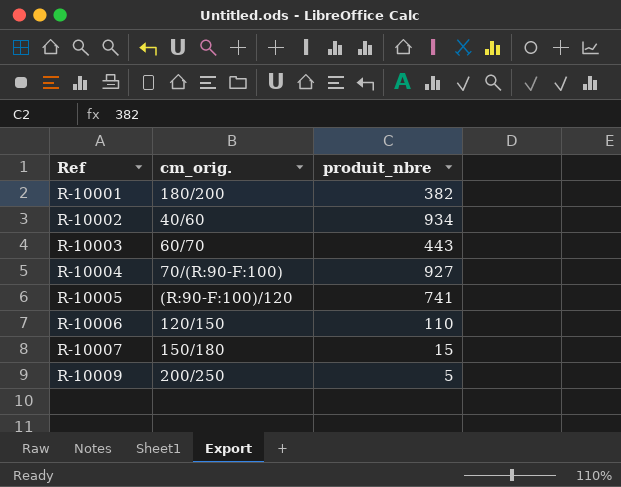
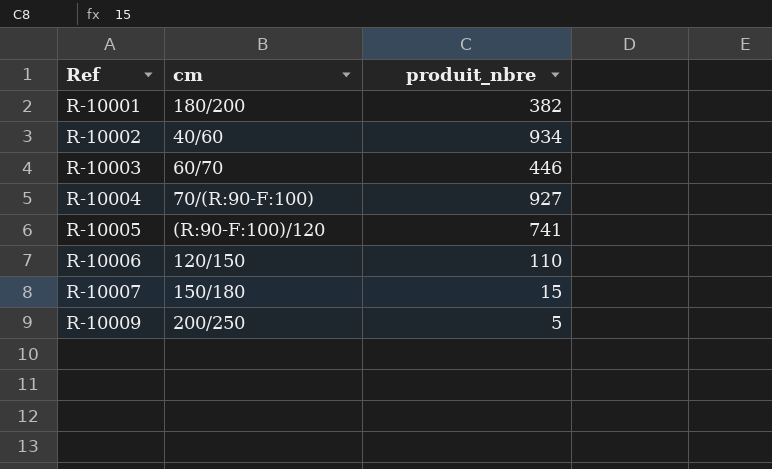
column name: cm_orig. -> cm
R-10003 | produit_nbre: 443 -> 446

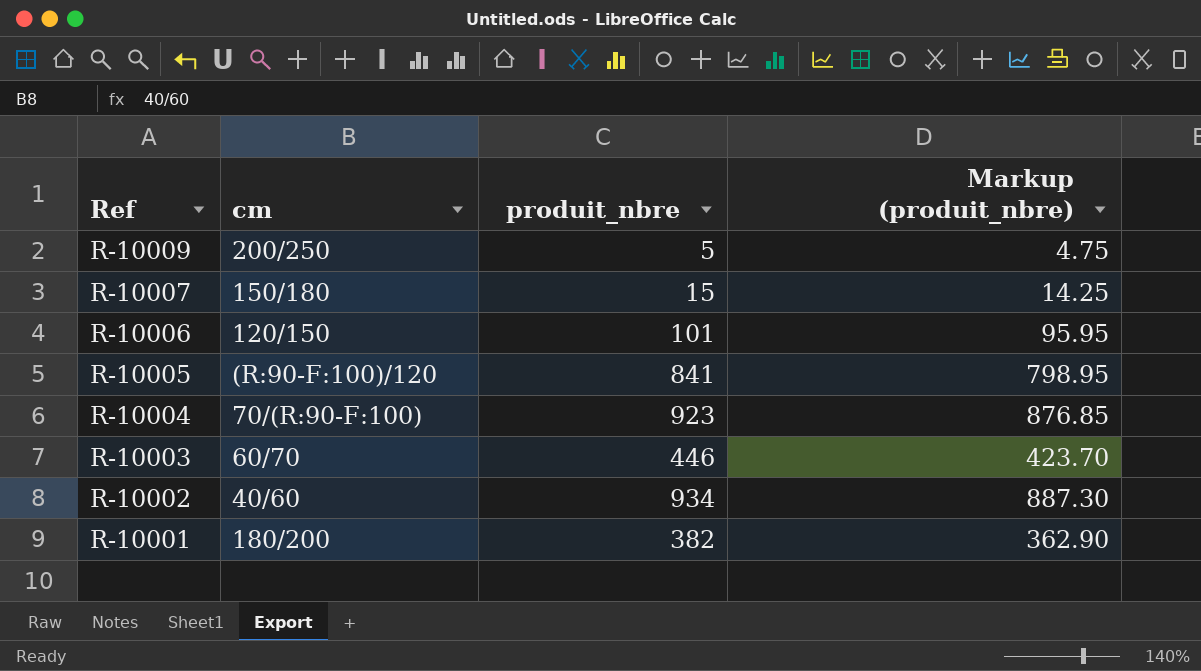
row order: Ref ascending -> Ref descending
column Markup (produit_nbre) | formula: none -> [produit_nbre] * 0.95
R-10006 | produit_nbre: 110 -> 101
R-10005 | produit_nbre: 741 -> 841
R-10004 | produit_nbre: 927 -> 923

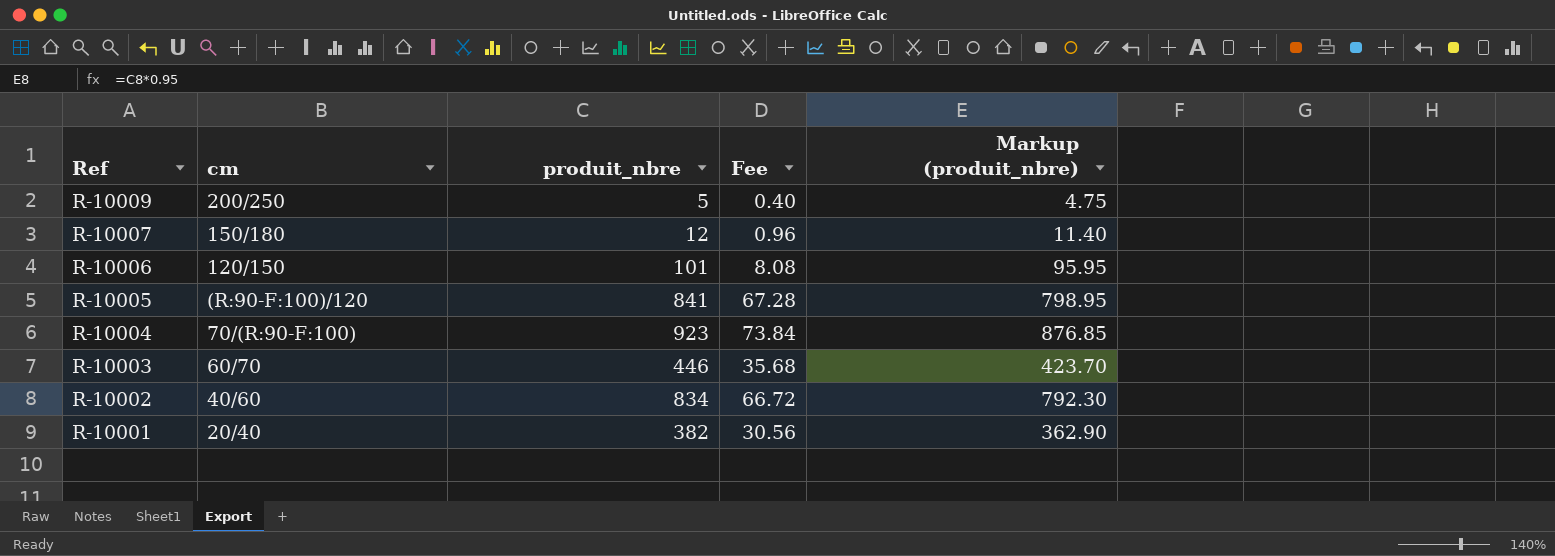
column Fee | formula: none -> [produit_nbre] * 0.08
R-10007 | produit_nbre: 15 -> 12
R-10007 | Markup (produit_nbre): 14.25 -> 11.40
R-10002 | produit_nbre: 934 -> 834
R-10002 | Markup (produit_nbre): 887.30 -> 792.30
R-10001 | cm: 180/200 -> 20/40

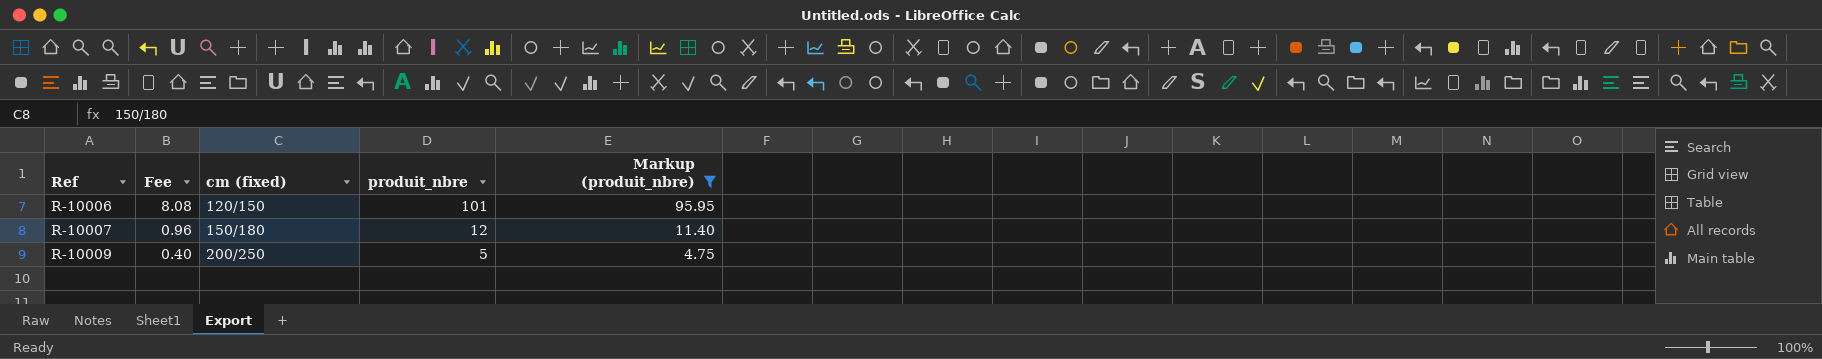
filter: none -> Markup (produit_nbre) <= 95.95
row order: Ref descending -> Ref ascending
column Fee | position: 4 -> 2
column name: cm -> cm (fixed)

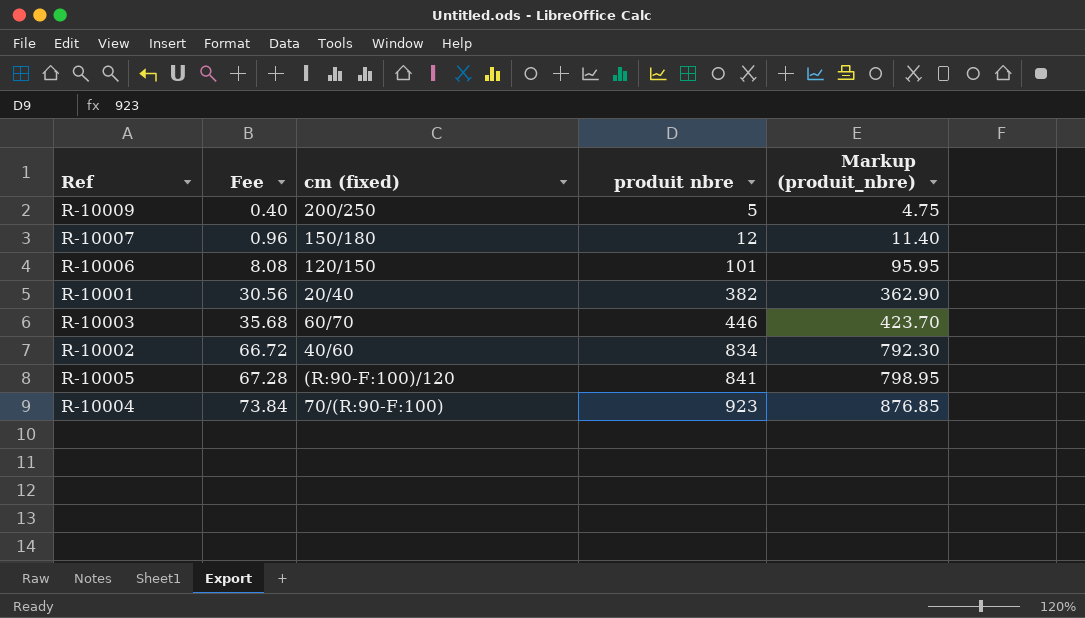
filter: Markup (produit_nbre) <= 95.95 -> none
row order: Ref ascending -> Fee ascending
column name: produit_nbre -> produit nbre

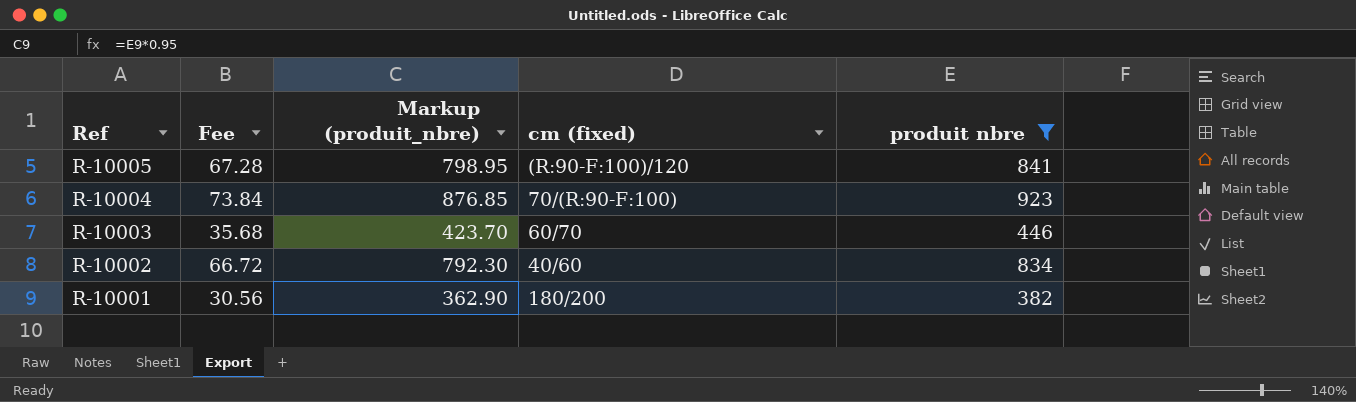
filter: none -> produit nbre >= 382
row order: Fee ascending -> Ref descending
column Markup (produit_nbre) | position: 5 -> 3
R-10001 | cm (fixed): 20/40 -> 180/200

